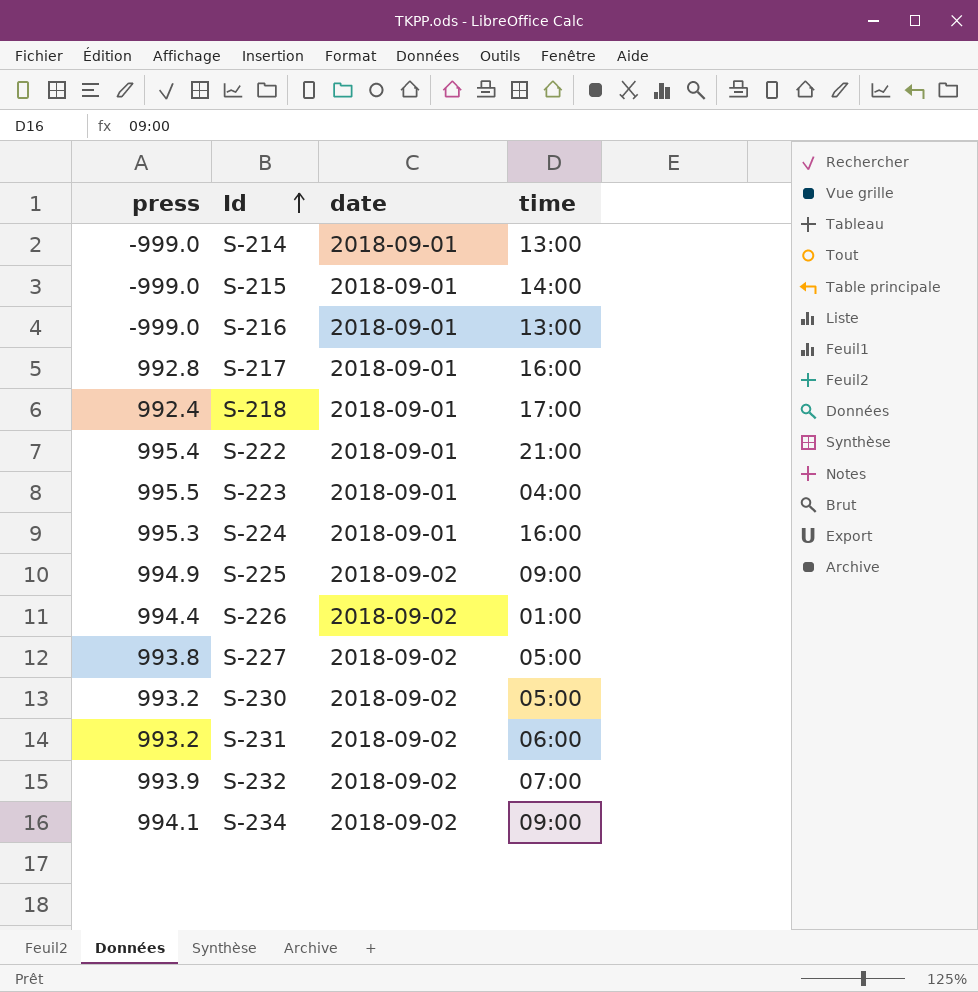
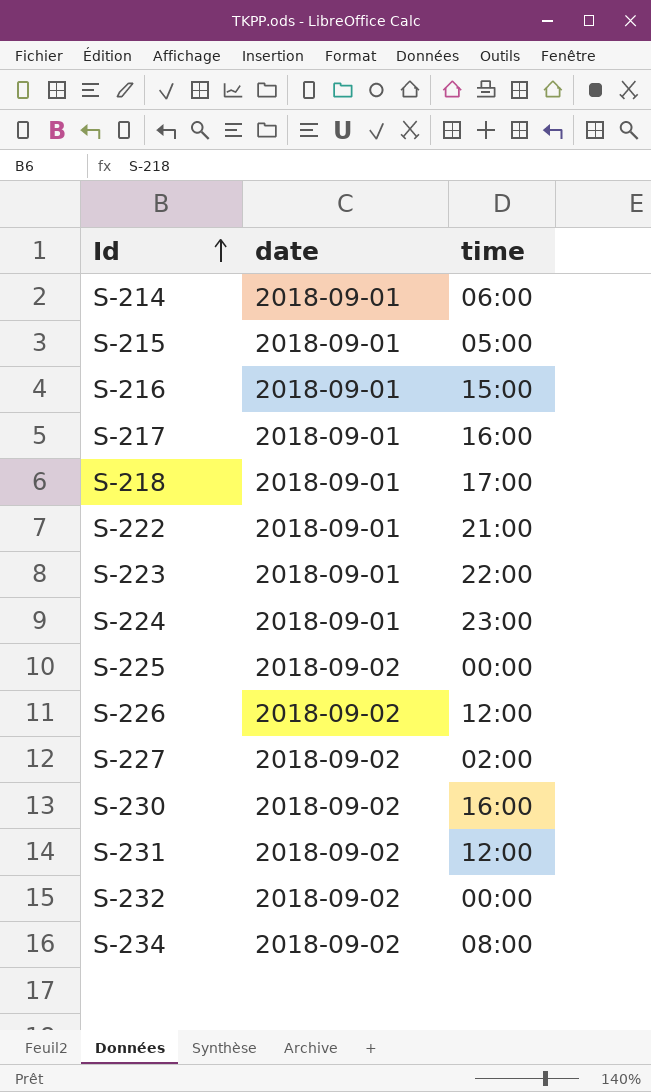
column press | position: 1 -> none
S-214 | time: 13:00 -> 06:00
S-215 | time: 14:00 -> 05:00
S-216 | time: 13:00 -> 15:00
S-223 | time: 04:00 -> 22:00
S-224 | time: 16:00 -> 23:00
S-225 | time: 09:00 -> 00:00
S-226 | time: 01:00 -> 12:00
S-227 | time: 05:00 -> 02:00
S-230 | time: 05:00 -> 16:00
S-231 | time: 06:00 -> 12:00
S-232 | time: 07:00 -> 00:00
S-234 | time: 09:00 -> 08:00

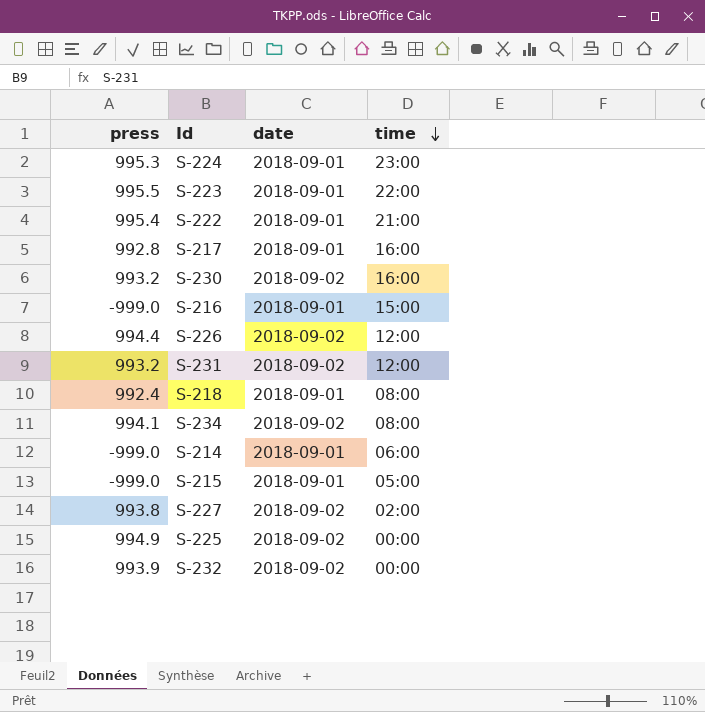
row order: Id ascending -> time descending
column press | position: none -> 1
S-218 | time: 17:00 -> 08:00

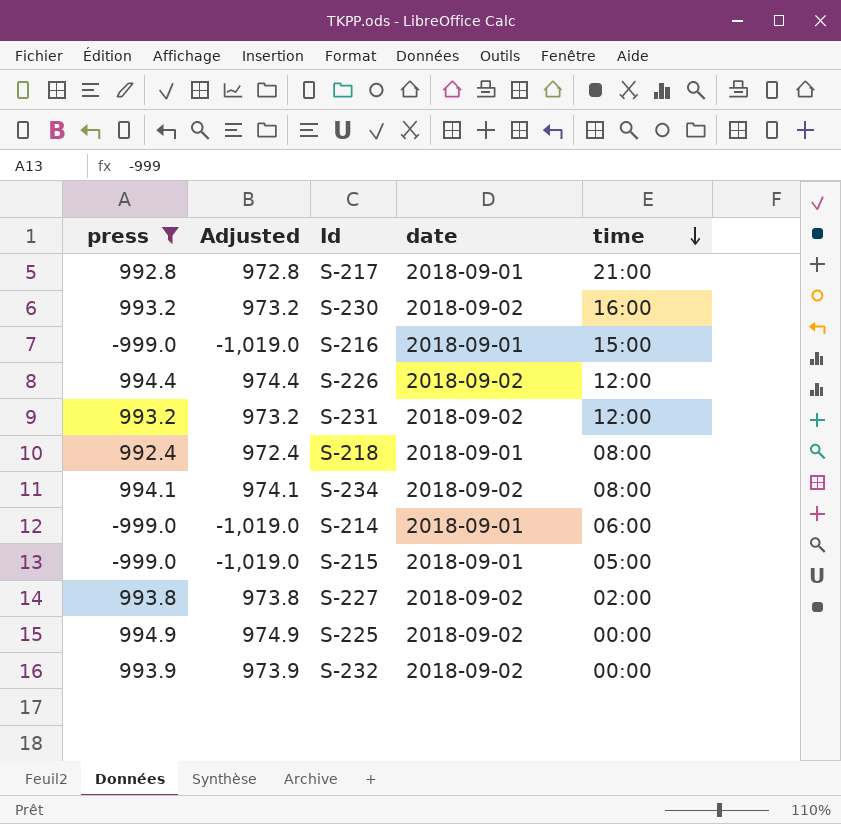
filter: none -> press <= 994.9
column Adjusted | formula: none -> [press] - 20
S-217 | time: 16:00 -> 21:00

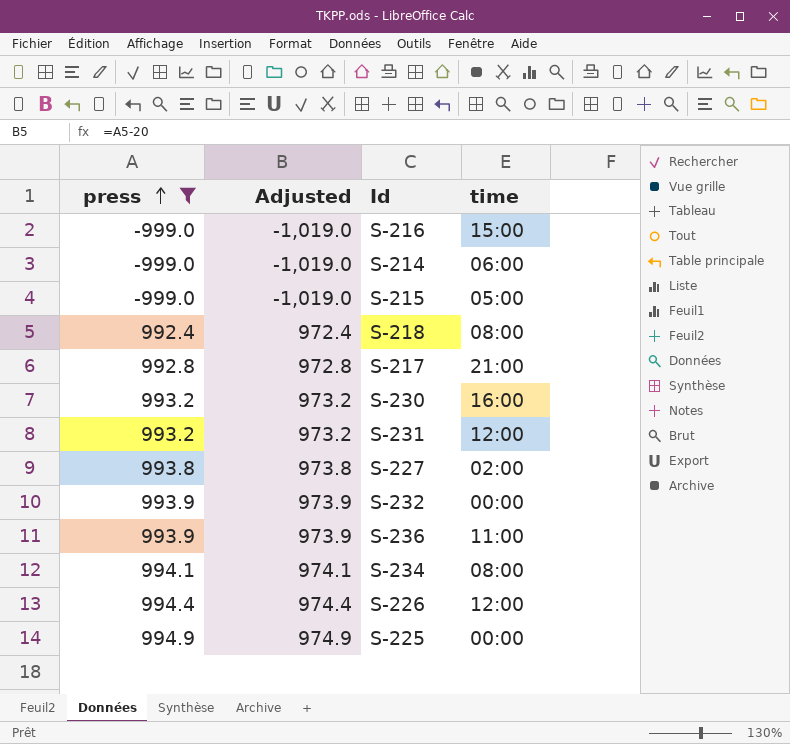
row order: time descending -> press ascending
column date | position: 4 -> none
row S-236: none -> 993.9 | 973.9 | 11:00

